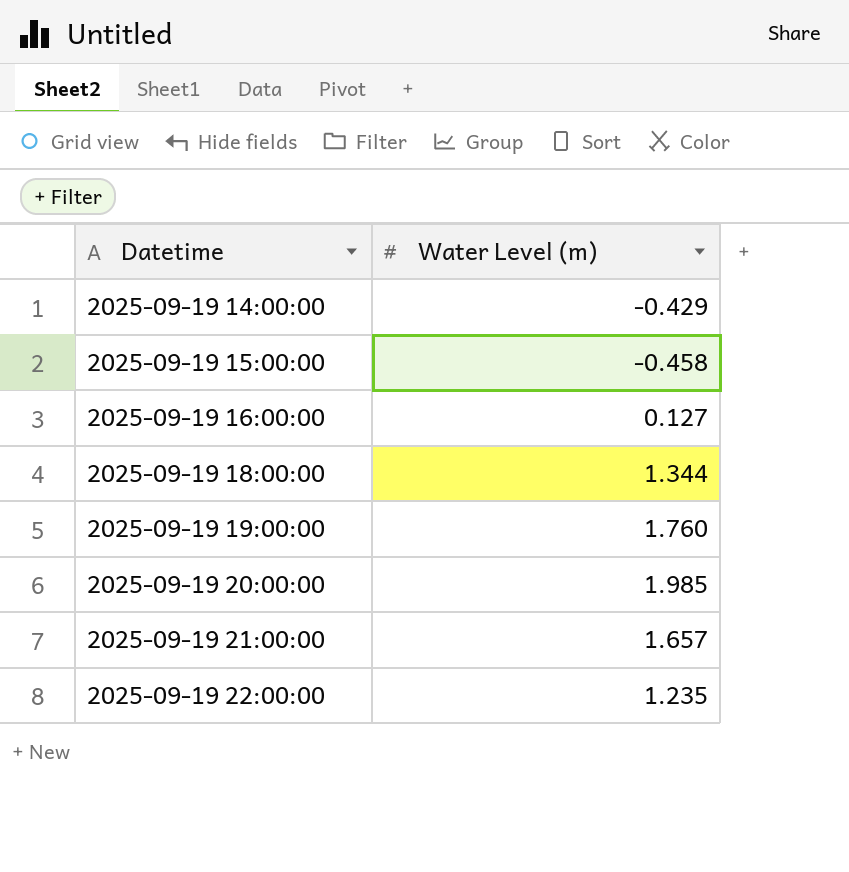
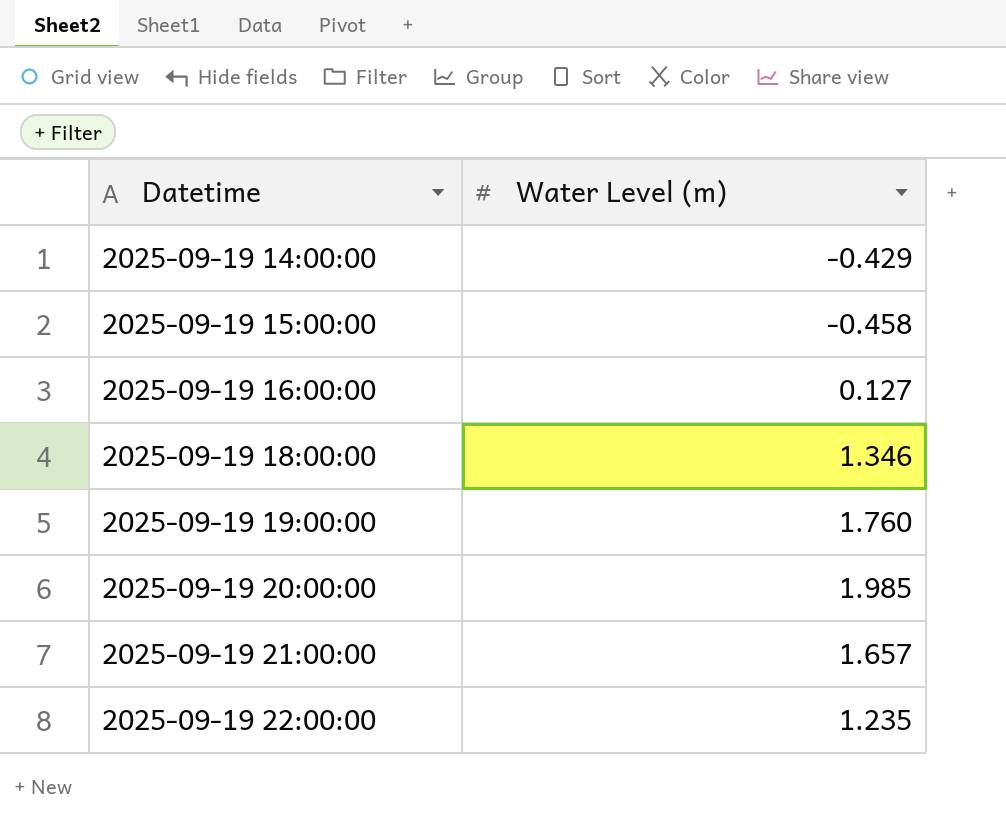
2025-09-19 18:00:00 | Water Level (m): 1.344 -> 1.346

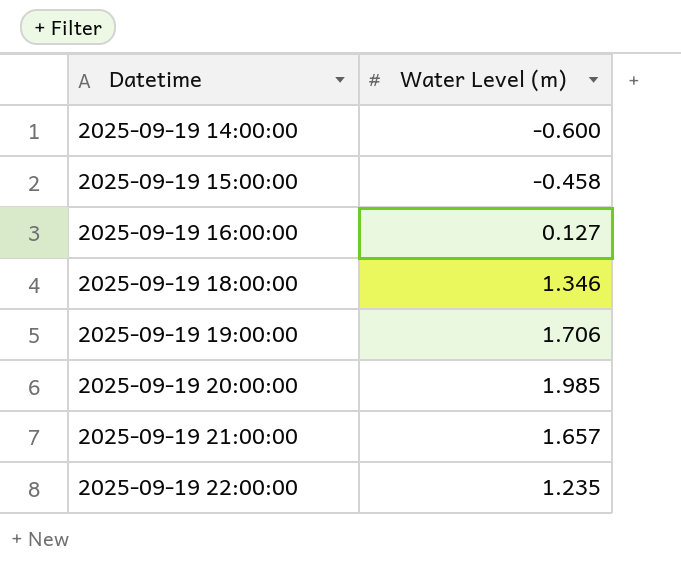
2025-09-19 14:00:00 | Water Level (m): -0.429 -> -0.600
2025-09-19 19:00:00 | Water Level (m): 1.760 -> 1.706

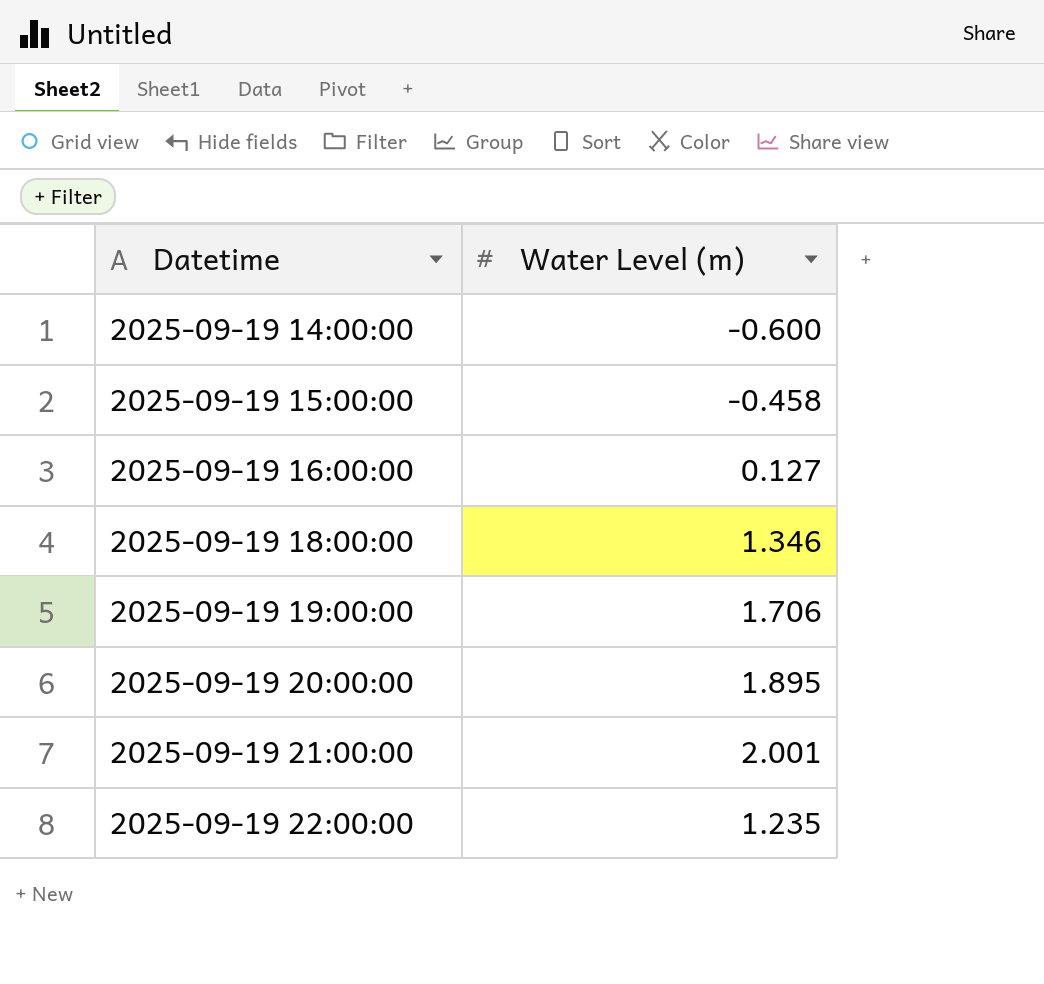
2025-09-19 20:00:00 | Water Level (m): 1.985 -> 1.895
2025-09-19 21:00:00 | Water Level (m): 1.657 -> 2.001

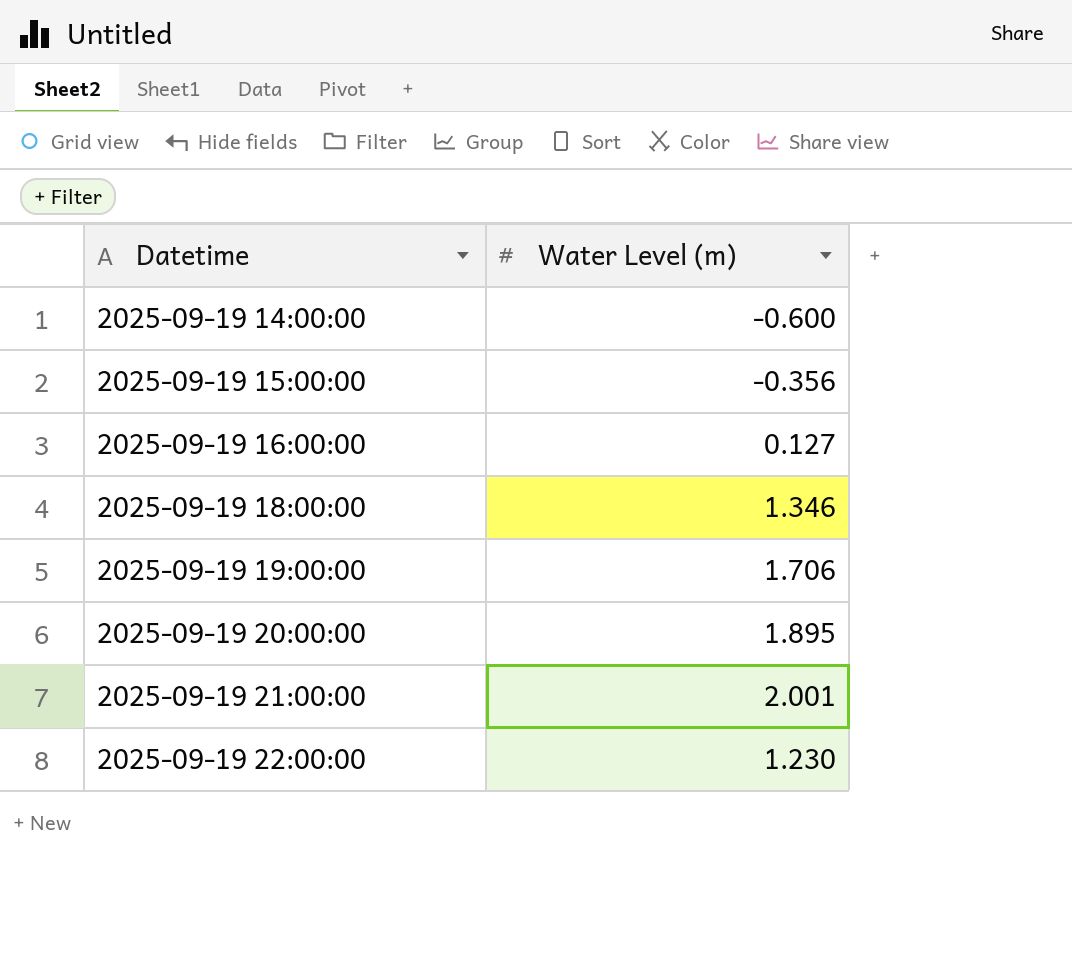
2025-09-19 15:00:00 | Water Level (m): -0.458 -> -0.356
2025-09-19 22:00:00 | Water Level (m): 1.235 -> 1.230

